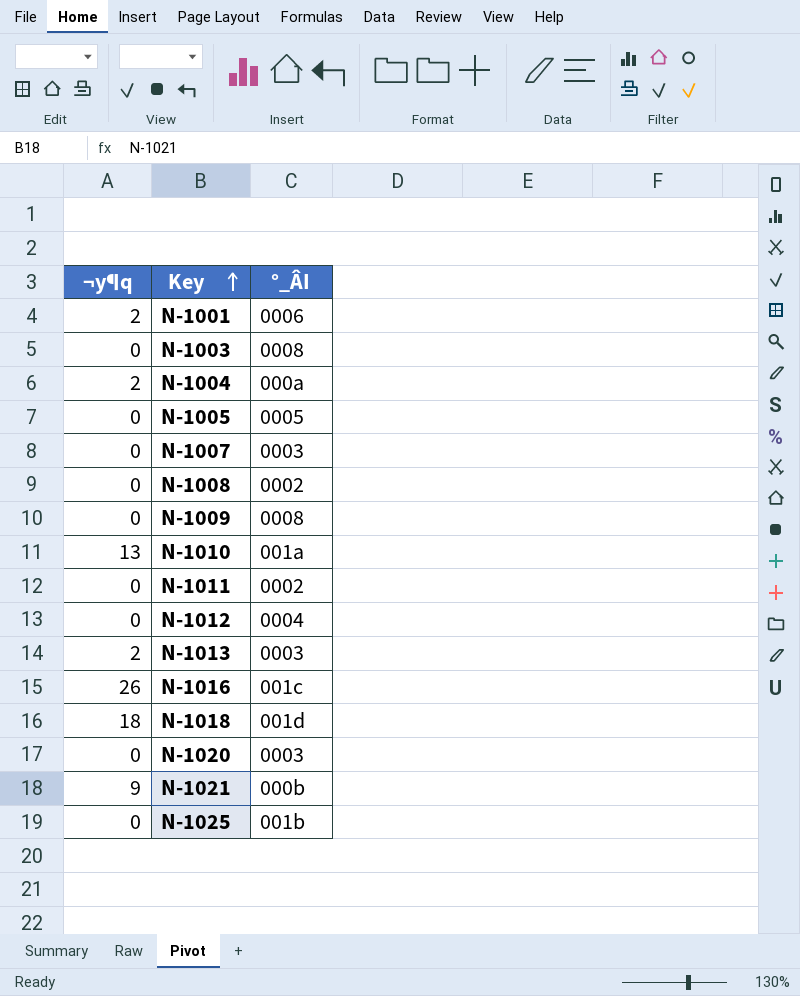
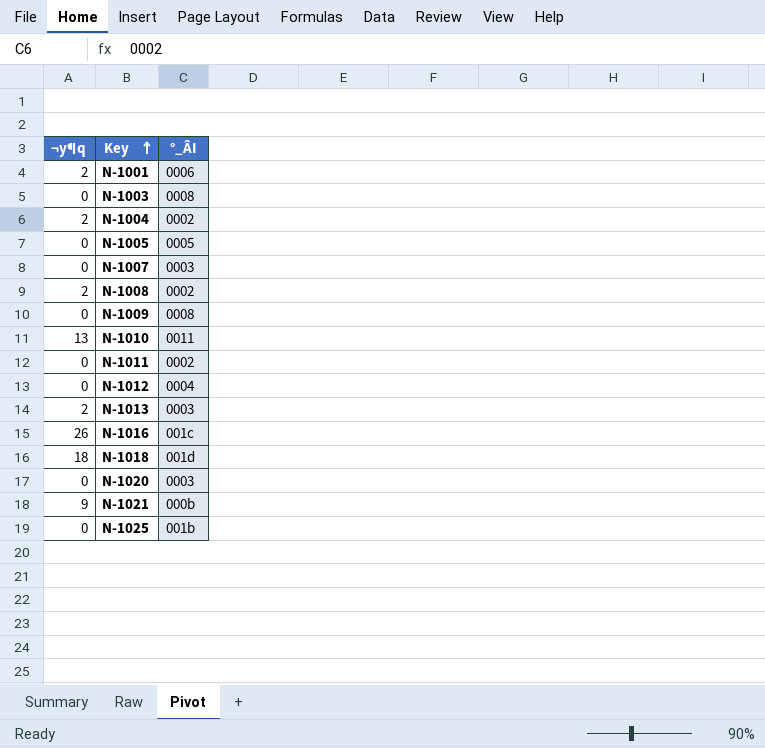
N-1004 | °_ÂI: 000a -> 0002
N-1008 | ¬y¶q: 0 -> 2
N-1010 | °_ÂI: 001a -> 0011

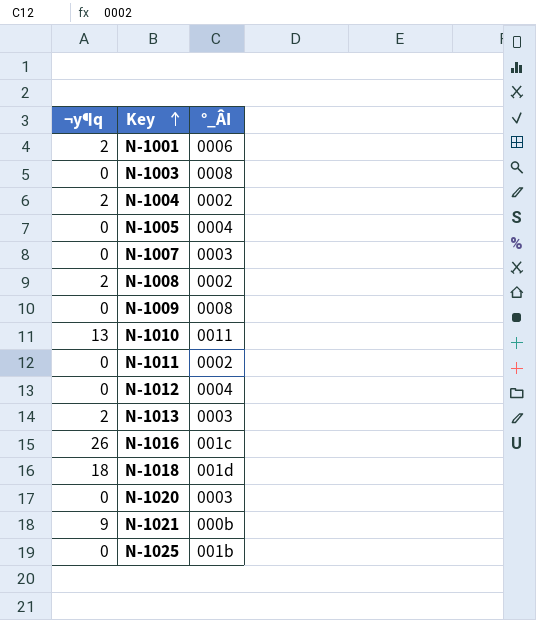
N-1005 | °_ÂI: 0005 -> 0004

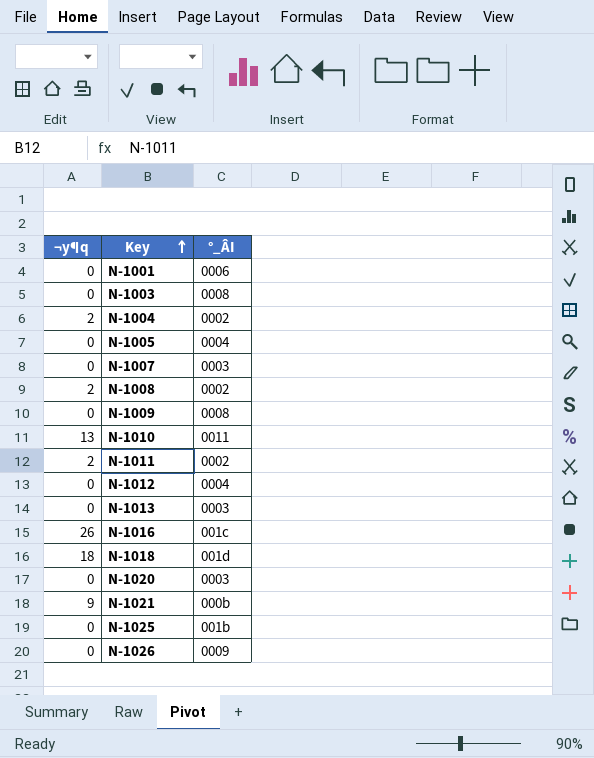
N-1001 | ¬y¶q: 2 -> 0
N-1011 | ¬y¶q: 0 -> 2
N-1013 | ¬y¶q: 2 -> 0
row N-1026: none -> 0 | 0009

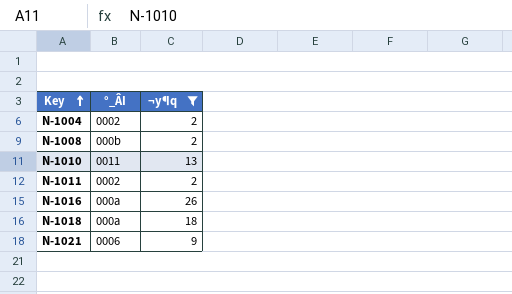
filter: none -> ¬y¶q != 0
column ¬y¶q | position: 1 -> 3
N-1008 | °_ÂI: 0002 -> 000b
N-1016 | °_ÂI: 001c -> 000a
N-1018 | °_ÂI: 001d -> 000a
N-1021 | °_ÂI: 000b -> 0006

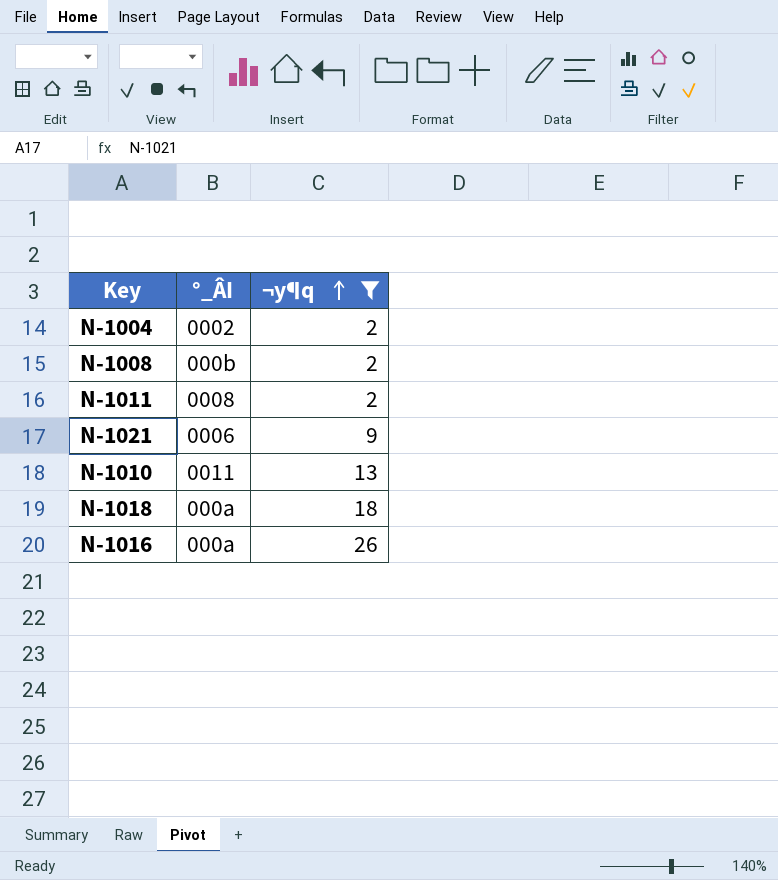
row order: Key ascending -> ¬y¶q ascending
N-1011 | °_ÂI: 0002 -> 0008

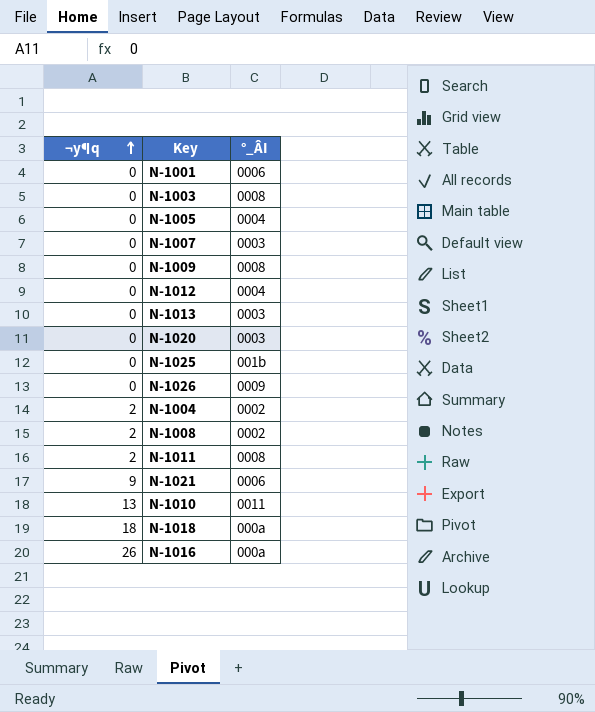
filter: ¬y¶q != 0 -> none
column ¬y¶q | position: 3 -> 1
N-1008 | °_ÂI: 000b -> 0002

